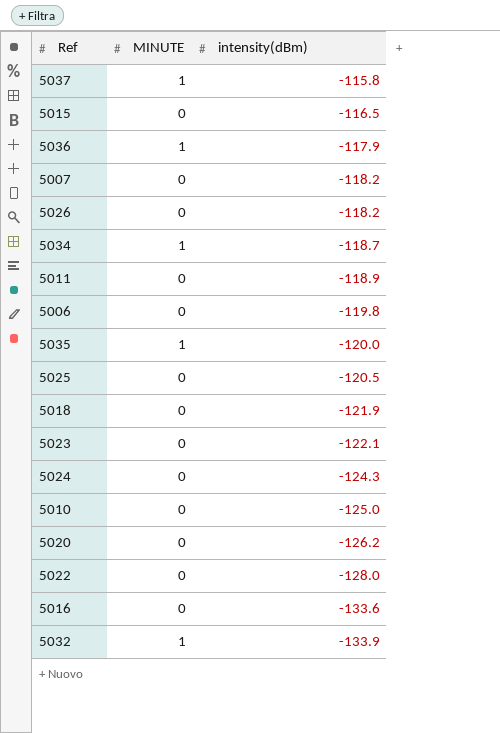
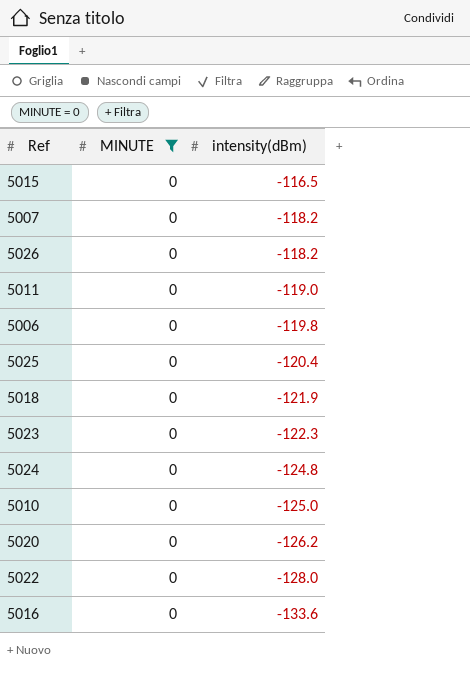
filter: none -> MINUTE = 0
5011 | intensity(dBm): -118.9 -> -119.0
5025 | intensity(dBm): -120.5 -> -120.4
5023 | intensity(dBm): -122.1 -> -122.3
5024 | intensity(dBm): -124.3 -> -124.8

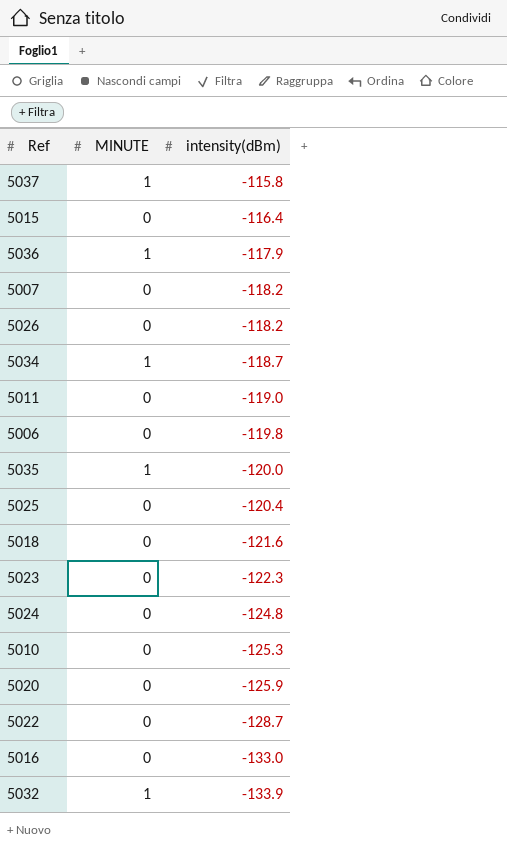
filter: MINUTE = 0 -> none
5015 | intensity(dBm): -116.5 -> -116.4
5018 | intensity(dBm): -121.9 -> -121.6
5010 | intensity(dBm): -125.0 -> -125.3
5020 | intensity(dBm): -126.2 -> -125.9
5022 | intensity(dBm): -128.0 -> -128.7
5016 | intensity(dBm): -133.6 -> -133.0

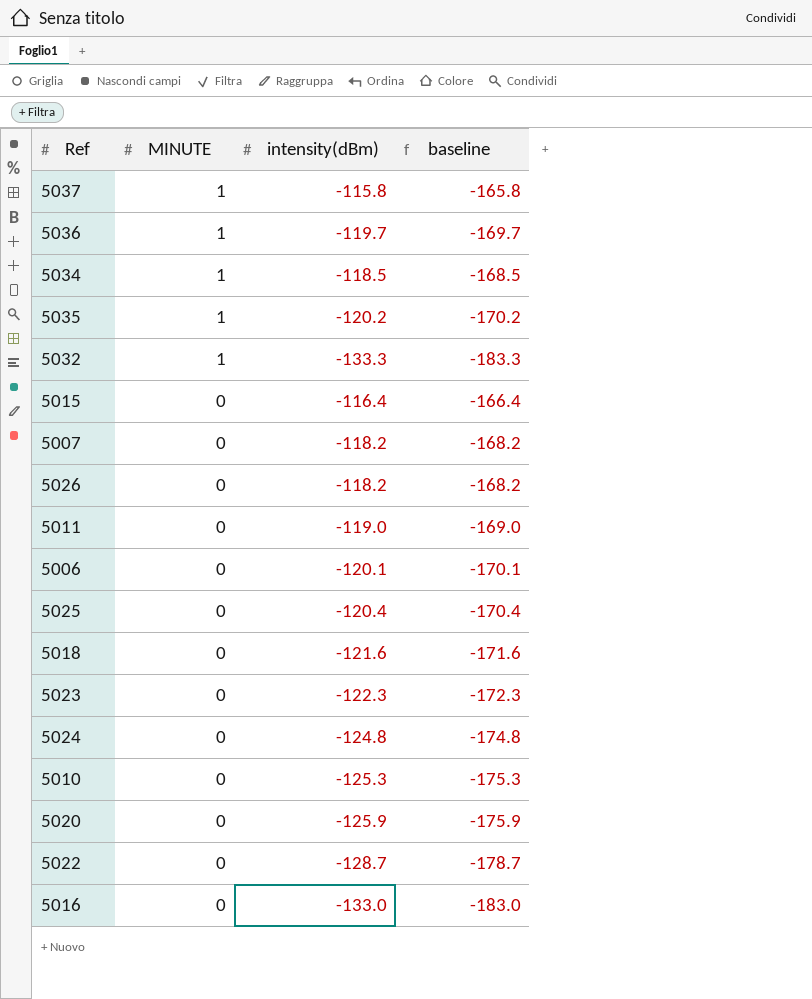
row order: intensity(dBm) descending -> MINUTE descending
column baseline | formula: none -> [intensity(dBm)] - 50
5036 | intensity(dBm): -117.9 -> -119.7
5034 | intensity(dBm): -118.7 -> -118.5
5035 | intensity(dBm): -120.0 -> -120.2
5032 | intensity(dBm): -133.9 -> -133.3
5006 | intensity(dBm): -119.8 -> -120.1

